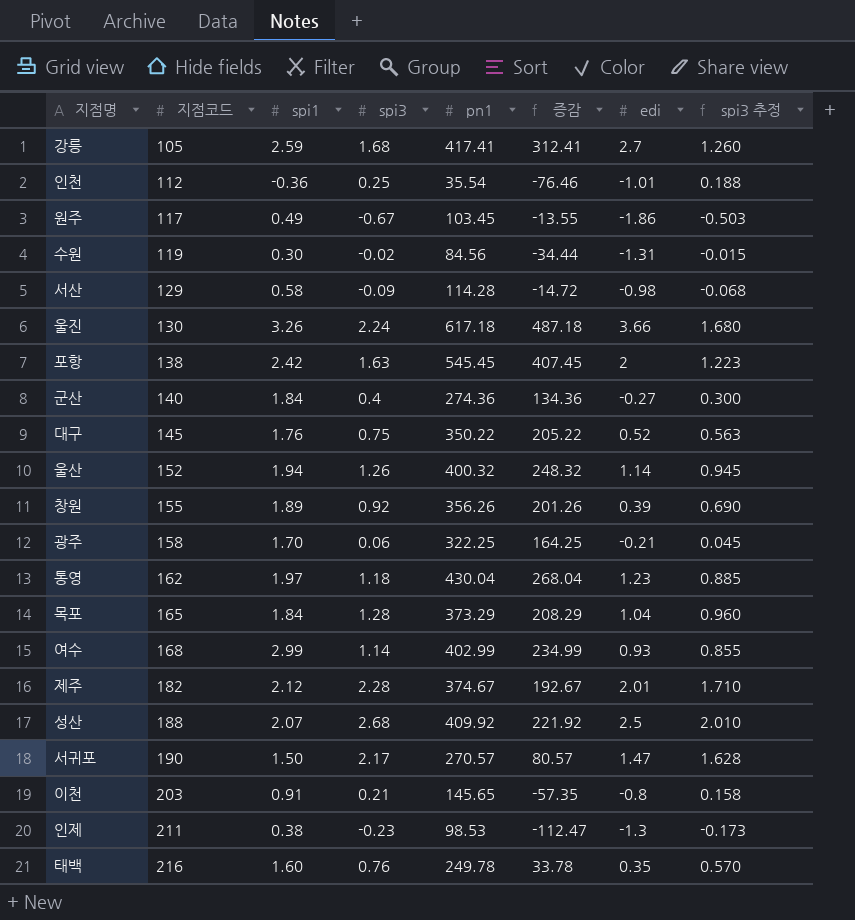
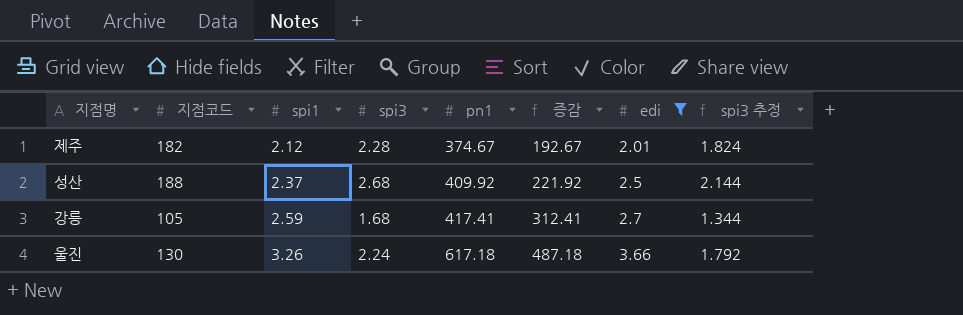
filter: none -> edi >= 2.01
row order: 지점코드 ascending -> spi1 ascending
column spi3 추정 | formula: [spi3] * 0.75 -> [spi3] * 0.8
성산 | spi1: 2.07 -> 2.37

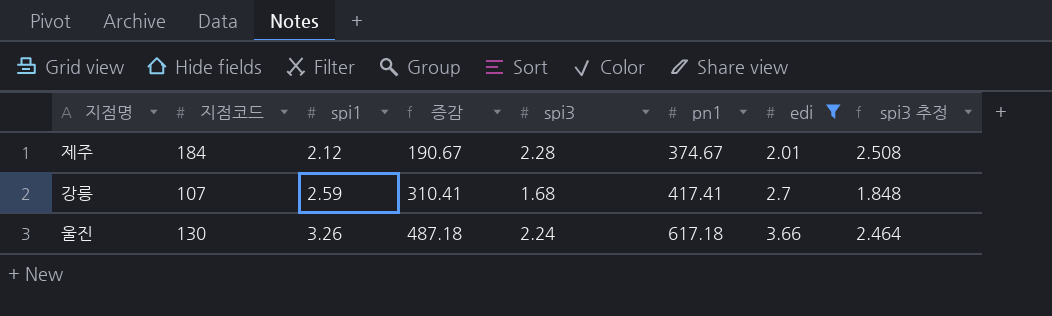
column 증감 | position: 6 -> 4
column spi3 추정 | formula: [spi3] * 0.8 -> [spi3] * 1.1
row 성산: 188 | 2.37 | 2.68 | 409.92 | 221.92 | 2.5 | 2.144 -> none
제주 | 지점코드: 182 -> 184
제주 | 증감: 192.67 -> 190.67
강릉 | 지점코드: 105 -> 107
강릉 | 증감: 312.41 -> 310.41

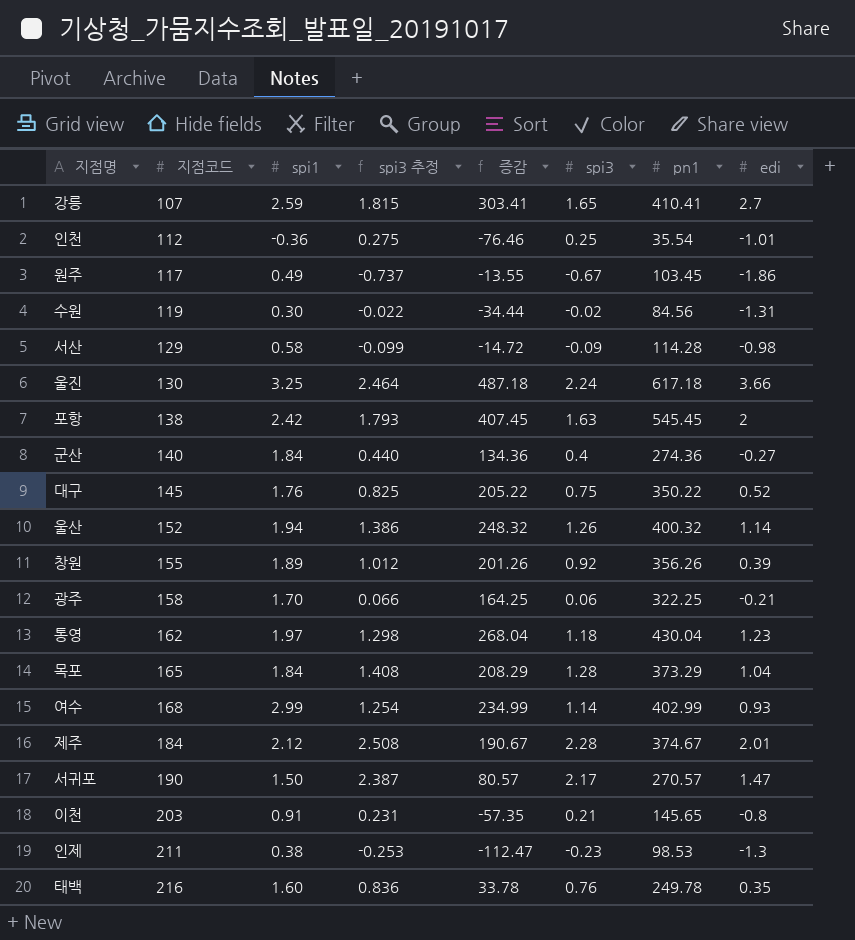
filter: edi >= 2.01 -> none
row order: spi1 ascending -> 지점코드 ascending
column spi3 추정 | position: 8 -> 4
강릉 | spi3 추정: 1.848 -> 1.815
강릉 | 증감: 310.41 -> 303.41
강릉 | spi3: 1.68 -> 1.65
강릉 | pn1: 417.41 -> 410.41
울진 | spi1: 3.26 -> 3.25

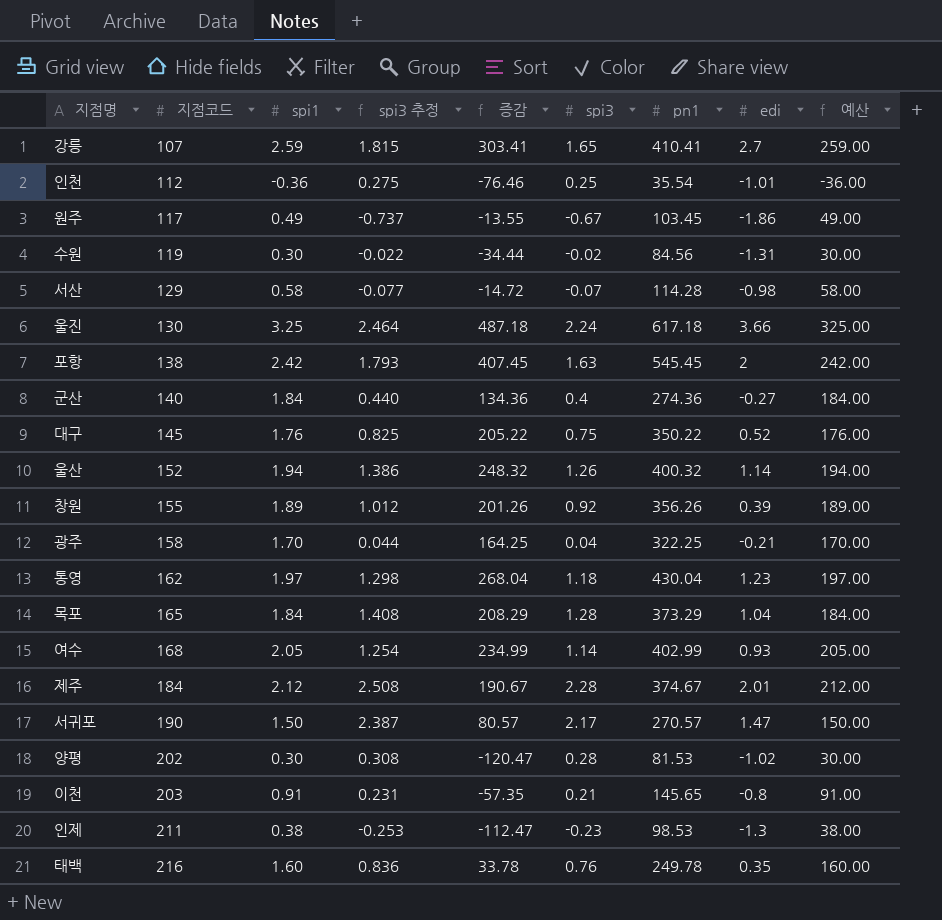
column 예산 | formula: none -> [spi1] * 100
서산 | spi3 추정: -0.099 -> -0.077
서산 | spi3: -0.09 -> -0.07
광주 | spi3 추정: 0.066 -> 0.044
광주 | spi3: 0.06 -> 0.04
여수 | spi1: 2.99 -> 2.05
row 양평: none -> 202 | 0.30 | 0.308 | -120.47 | 0.28 | 81.53 | -1.02 | 30.00

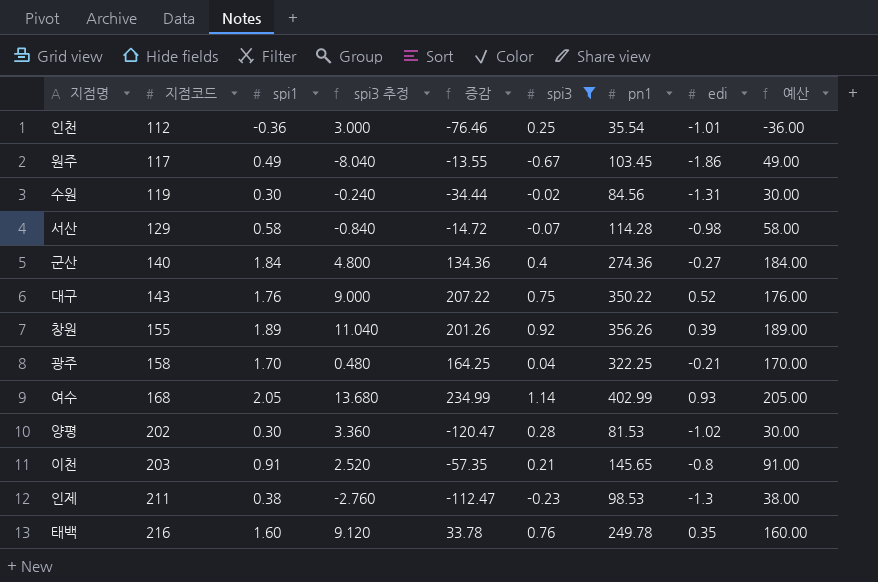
filter: none -> spi3 <= 1.14
column spi3 추정 | formula: [spi3] * 1.1 -> [spi3] * 12
대구 | 지점코드: 145 -> 143
대구 | 증감: 205.22 -> 207.22

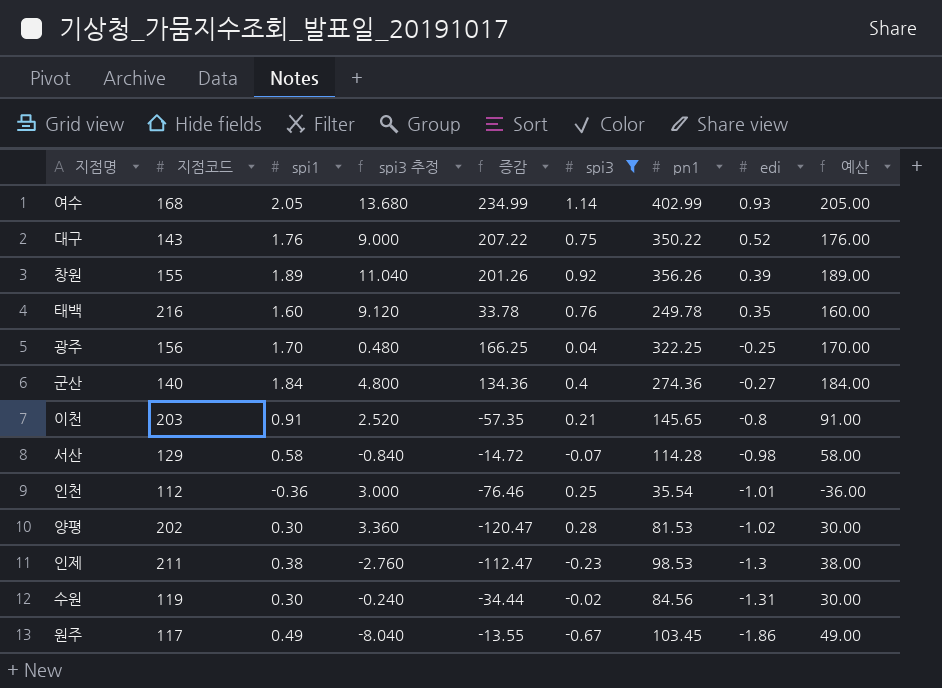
row order: 지점코드 ascending -> edi descending
광주 | 지점코드: 158 -> 156
광주 | 증감: 164.25 -> 166.25
광주 | edi: -0.21 -> -0.25

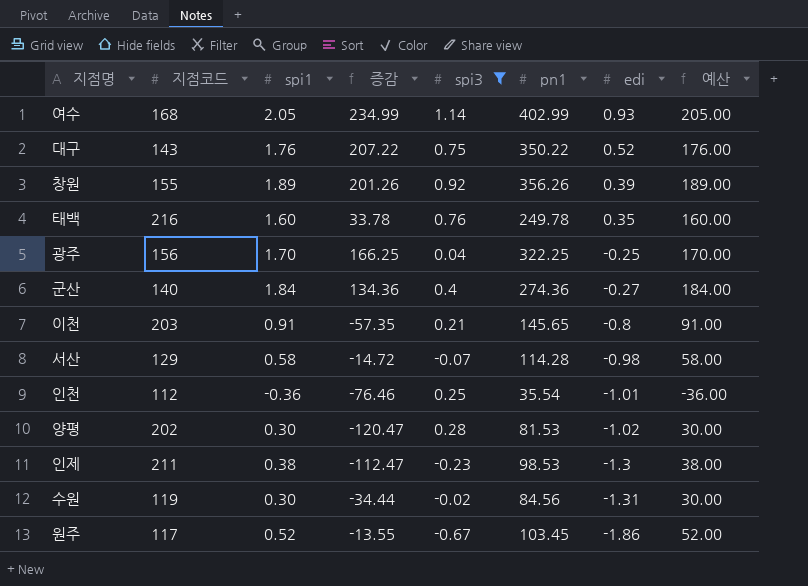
column spi3 추정 | formula: [spi3] * 12 -> none
원주 | spi1: 0.49 -> 0.52
원주 | 예산: 49.00 -> 52.00

